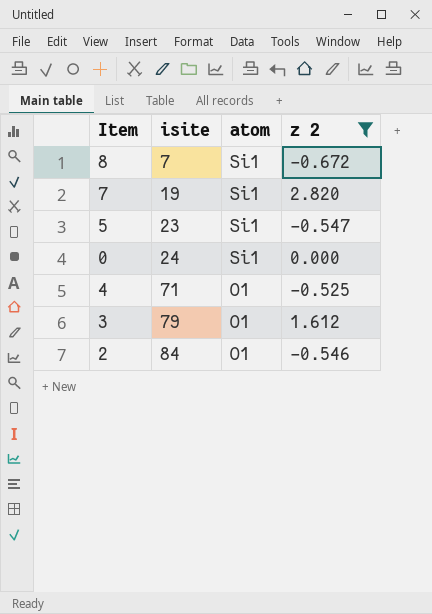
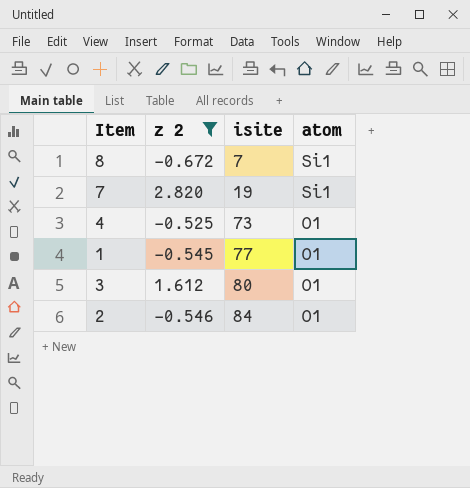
column z 2 | position: 4 -> 2
row 5: 23 | Si1 | -0.547 -> none
row 0: 24 | Si1 | 0.000 -> none
4 | isite: 71 -> 73
row 1: none -> -0.545 | 77 | O1
3 | isite: 79 -> 80

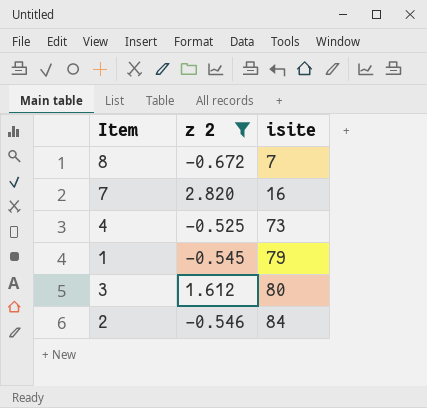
column atom | position: 4 -> none
7 | isite: 19 -> 16
1 | isite: 77 -> 79

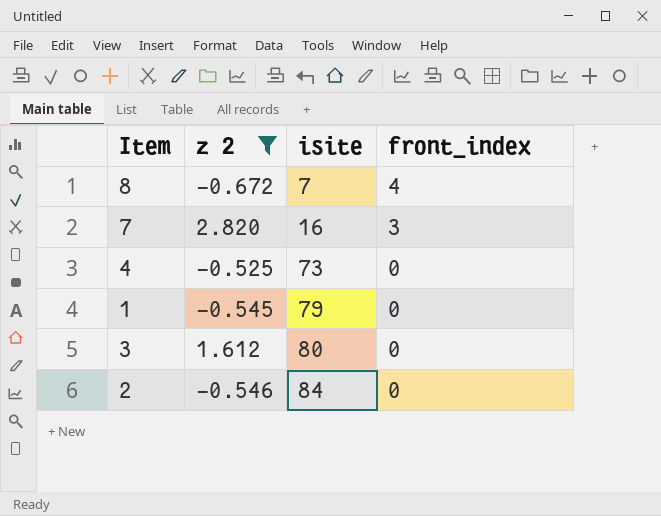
column front_index | position: none -> 4

